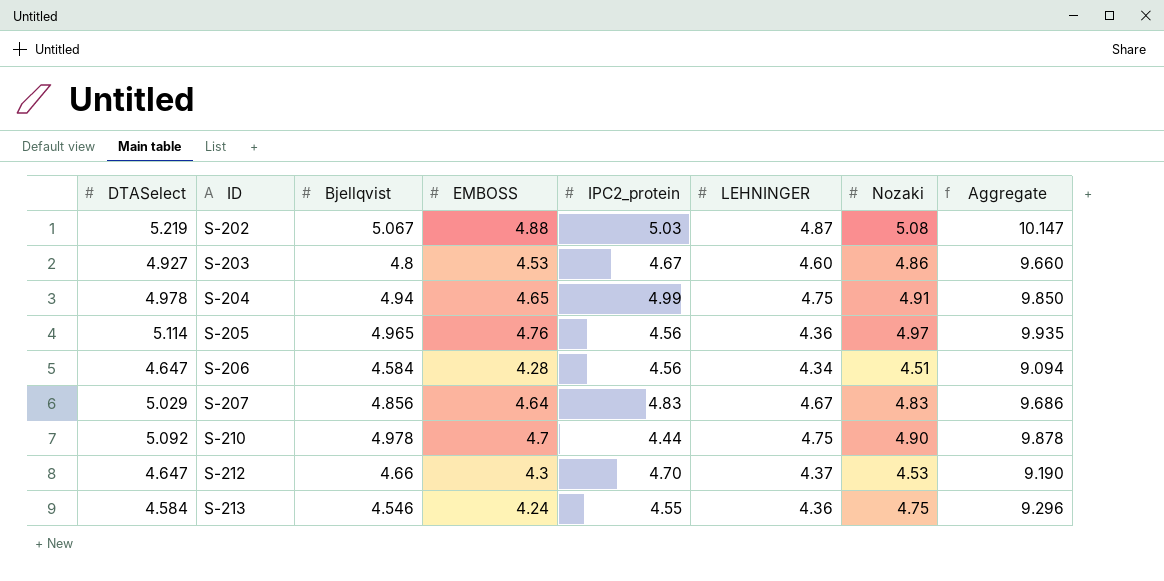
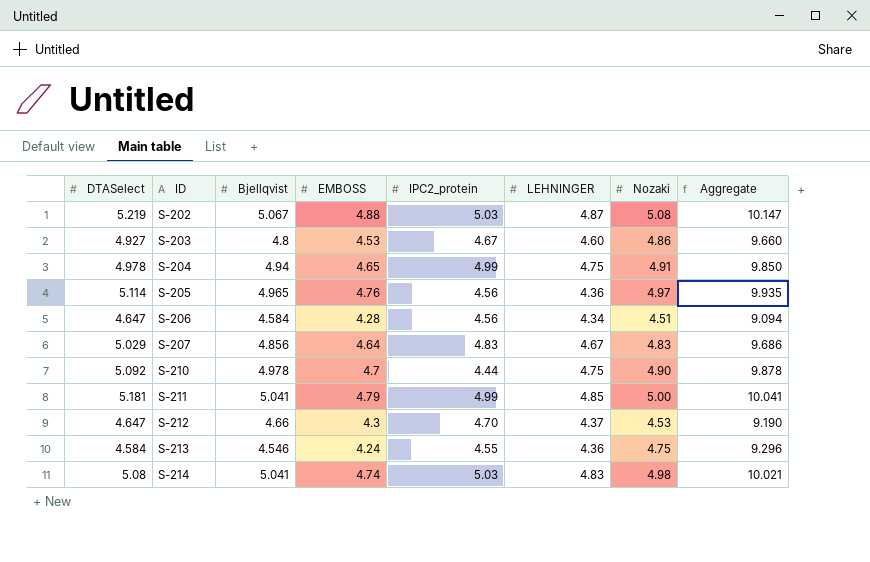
row S-211: none -> 5.181 | 5.041 | 4.79 | 4.99 | 4.85 | 5.00 | 10.041
row S-214: none -> 5.08 | 5.041 | 4.74 | 5.03 | 4.83 | 4.98 | 10.021

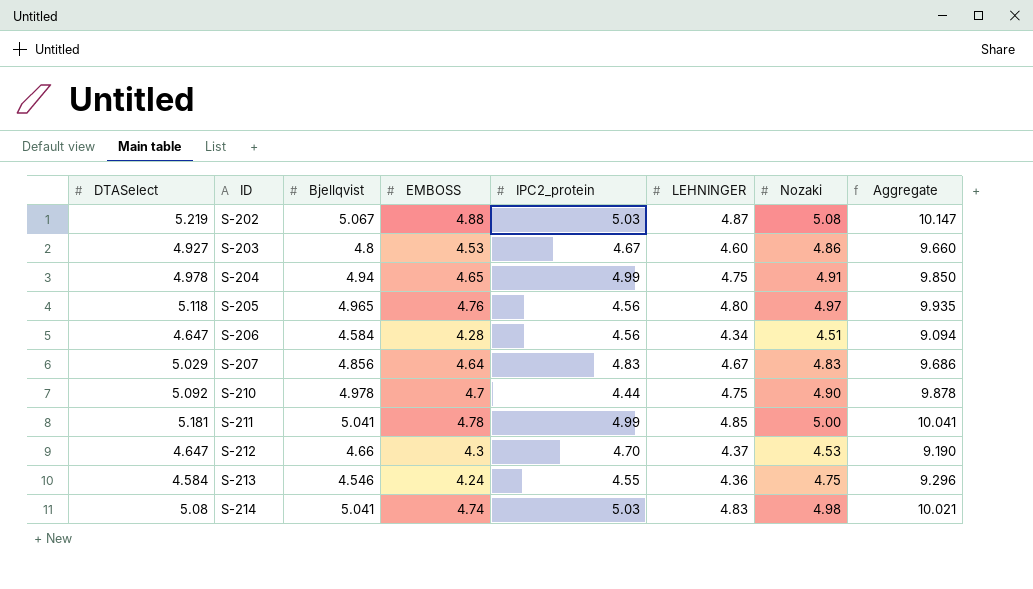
S-205 | DTASelect: 5.114 -> 5.118
S-205 | LEHNINGER: 4.36 -> 4.80
S-211 | EMBOSS: 4.79 -> 4.78

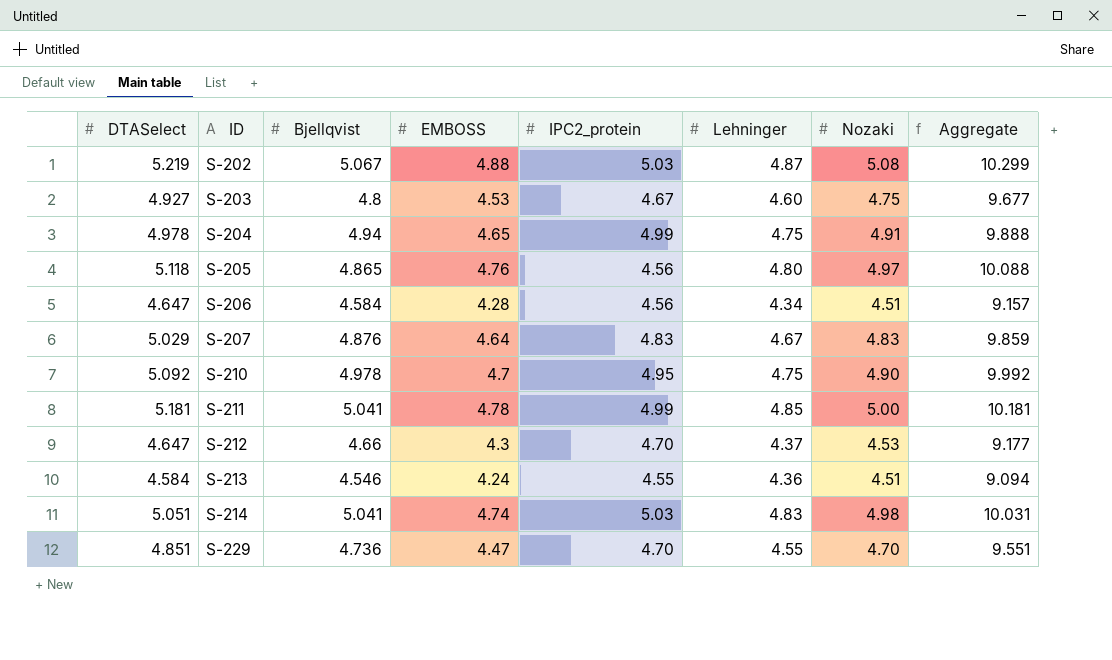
column name: LEHNINGER -> Lehninger
column Aggregate | formula: [Bjellqvist] + [Nozaki] -> [DTASelect] + [Nozaki]
S-203 | Nozaki: 4.86 -> 4.75
S-205 | Bjellqvist: 4.965 -> 4.865
S-207 | Bjellqvist: 4.856 -> 4.876
S-210 | IPC2_protein: 4.44 -> 4.95
S-213 | Nozaki: 4.75 -> 4.51
S-214 | DTASelect: 5.08 -> 5.051
row S-229: none -> 4.851 | 4.736 | 4.47 | 4.70 | 4.55 | 4.70 | 9.551

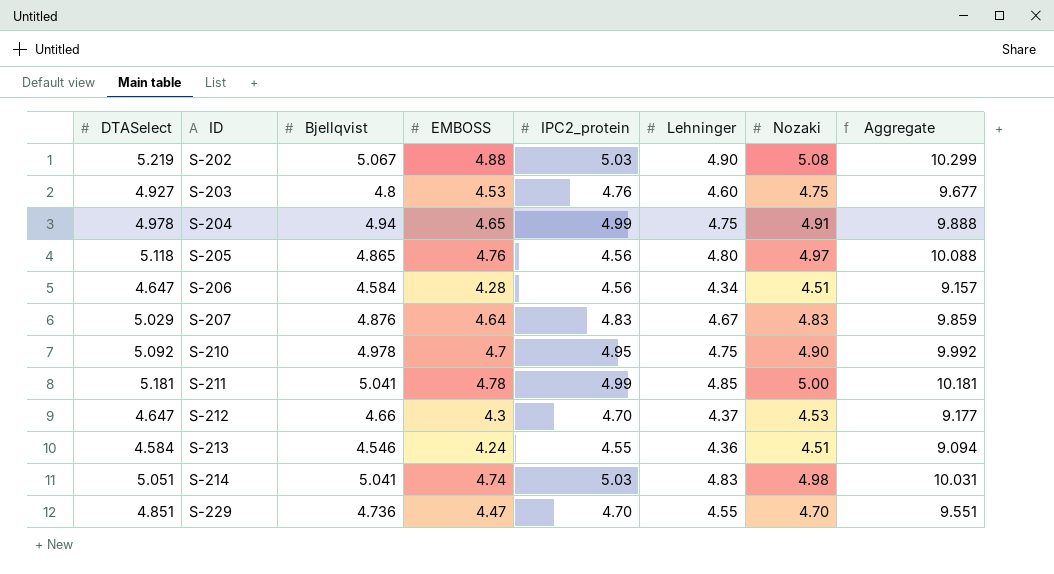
S-202 | Lehninger: 4.87 -> 4.90
S-203 | IPC2_protein: 4.67 -> 4.76

